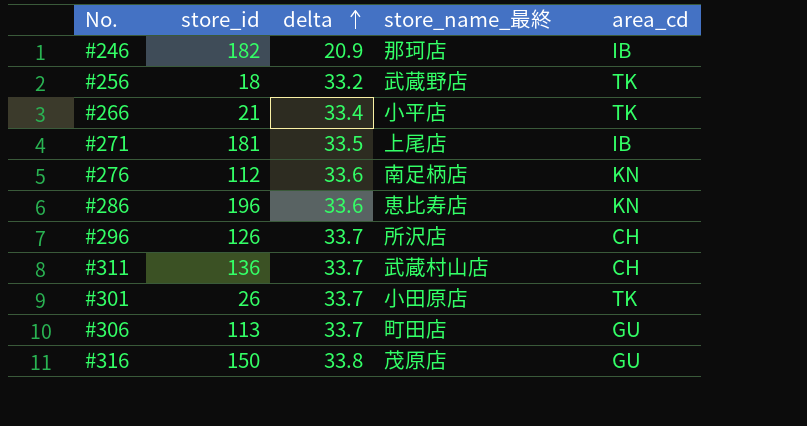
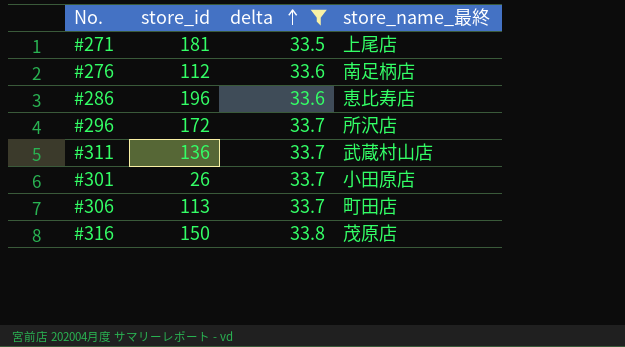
filter: none -> delta >= 33.5
column area_cd | position: 5 -> none
#296 | store_id: 126 -> 172

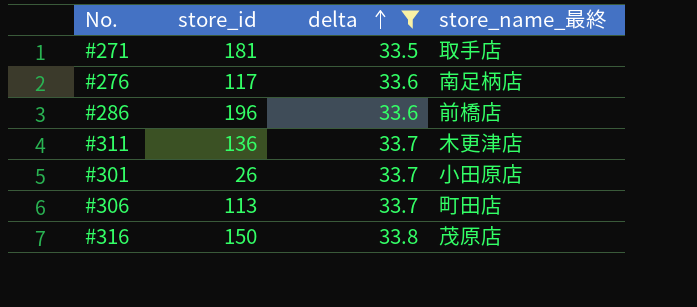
row #296: 172 | 33.7 | 所沢店 -> none
#271 | store_name_最終: 上尾店 -> 取手店
#276 | store_id: 112 -> 117
#286 | store_name_最終: 恵比寿店 -> 前橋店
#311 | store_name_最終: 武蔵村山店 -> 木更津店

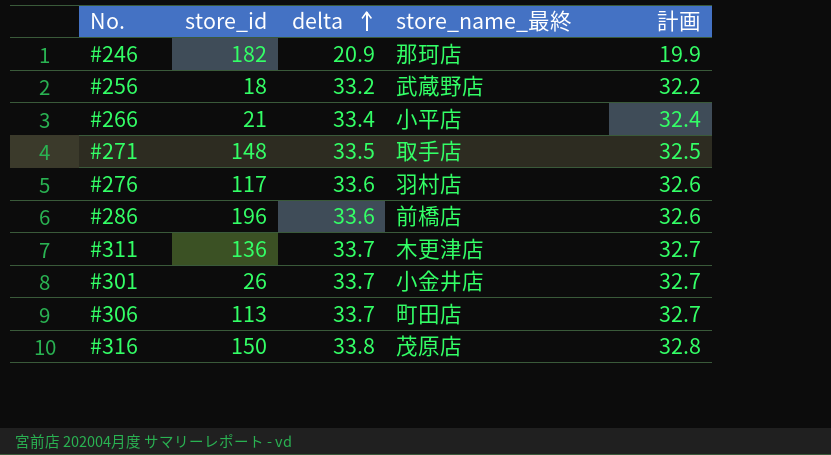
filter: delta >= 33.5 -> none
column 計画 | formula: none -> [delta] - 1
#271 | store_id: 181 -> 148
#276 | store_name_最終: 南足柄店 -> 羽村店
#301 | store_name_最終: 小田原店 -> 小金井店

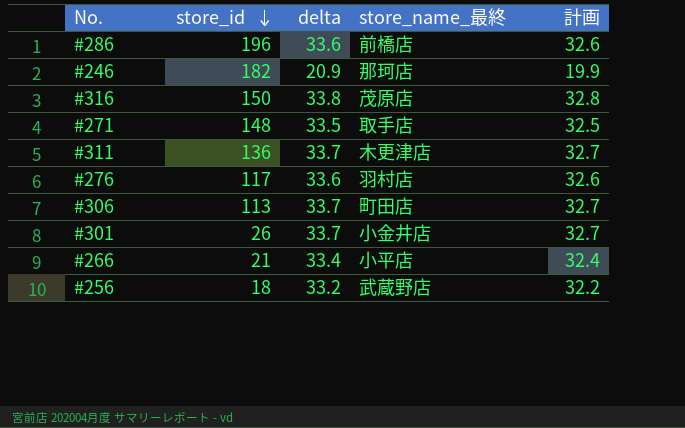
row order: delta ascending -> store_id descending

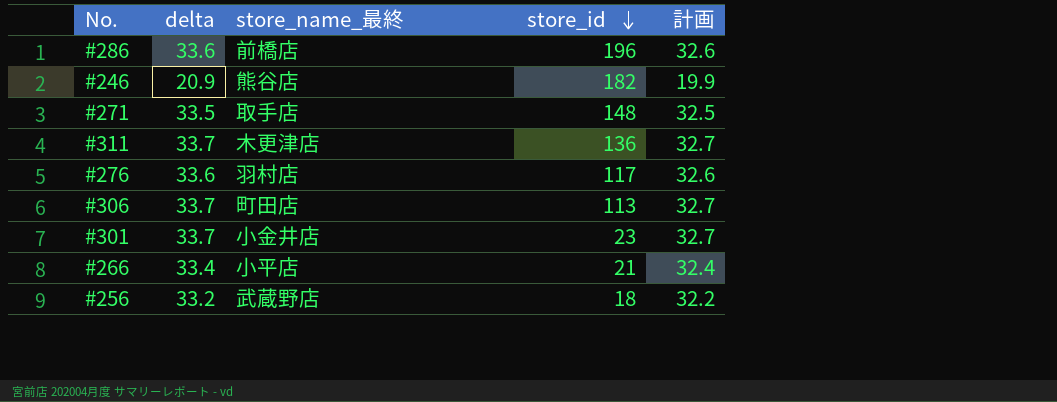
column store_id | position: 2 -> 4
row #316: 150 | 33.8 | 茂原店 | 32.8 -> none
#246 | store_name_最終: 那珂店 -> 熊谷店
#301 | store_id: 26 -> 23

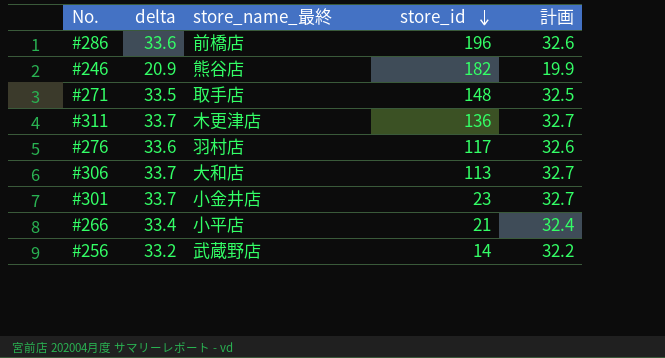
#306 | store_name_最終: 町田店 -> 大和店
#256 | store_id: 18 -> 14

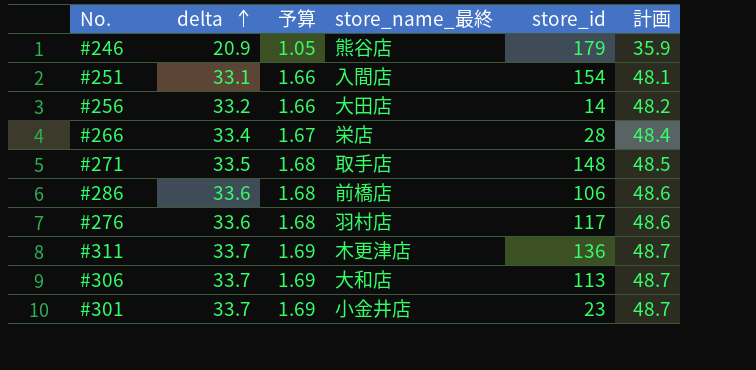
row order: store_id descending -> delta ascending
column 予算 | formula: none -> [delta] * 0.05
column 計画 | formula: [delta] - 1 -> [delta] + 15
#246 | store_id: 182 -> 179
row #251: none -> 33.1 | 1.66 | 入間店 | 154 | 48.1
#256 | store_name_最終: 武蔵野店 -> 大田店
#266 | store_name_最終: 小平店 -> 栄店
#266 | store_id: 21 -> 28
#286 | store_id: 196 -> 106

